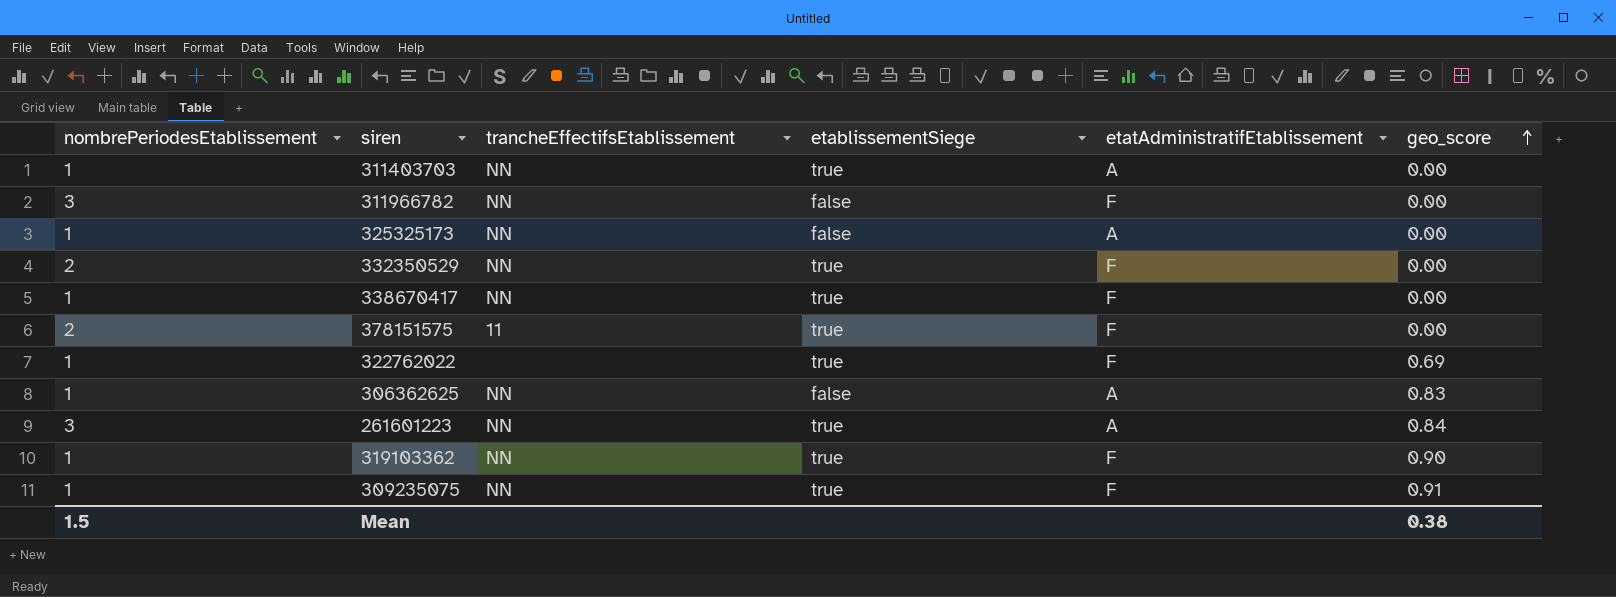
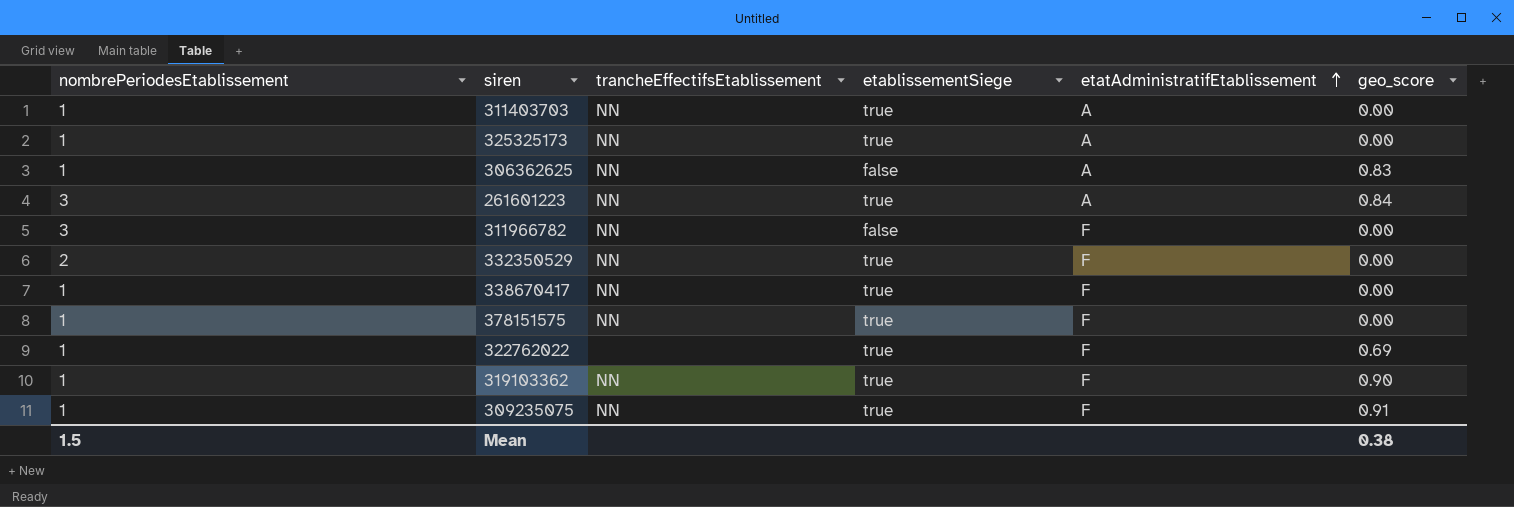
row order: geo_score ascending -> etatAdministratifEtablissement ascending
325325173 | etablissementSiege: false -> true
378151575 | nombrePeriodesEtablissement: 2 -> 1
378151575 | trancheEffectifsEtablissement: 11 -> NN

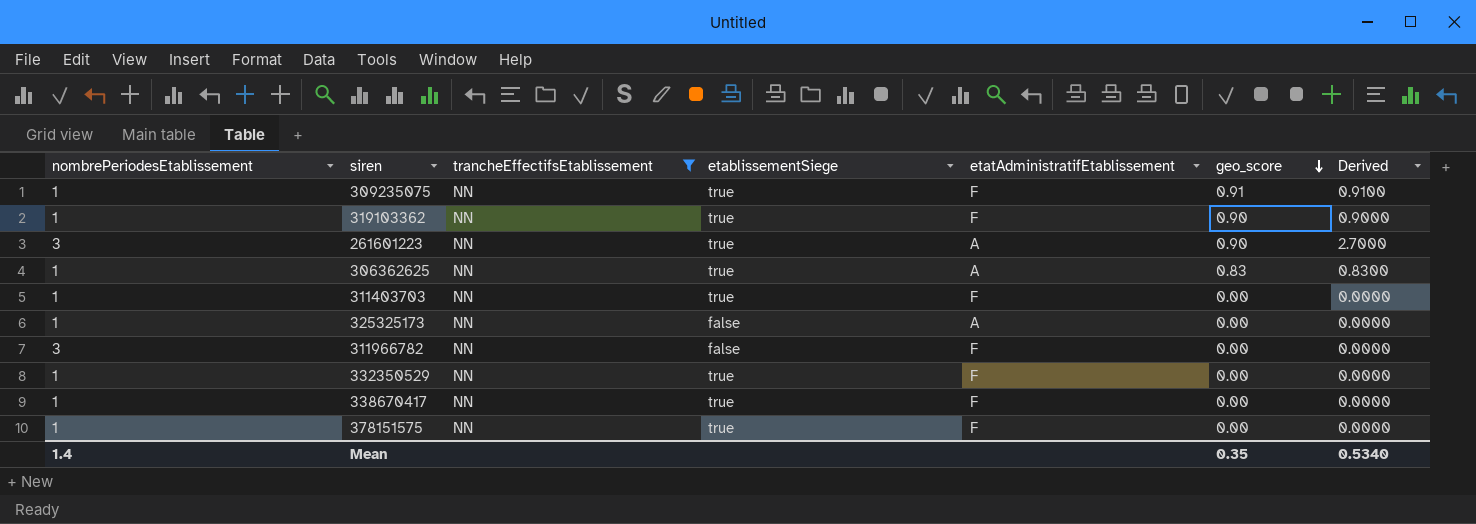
filter: none -> trancheEffectifsEtablissement = NN
row order: etatAdministratifEtablissement ascending -> geo_score descending
column Derived | formula: none -> [nombrePeriodesEtablissement] * [geo_score]
261601223 | geo_score: 0.84 -> 0.90
306362625 | etablissementSiege: false -> true
311403703 | etatAdministratifEtablissement: A -> F
325325173 | etablissementSiege: true -> false
332350529 | nombrePeriodesEtablissement: 2 -> 1
Mean | nombrePeriodesEtablissement: 1.5 -> 1.4
Mean | geo_score: 0.38 -> 0.35

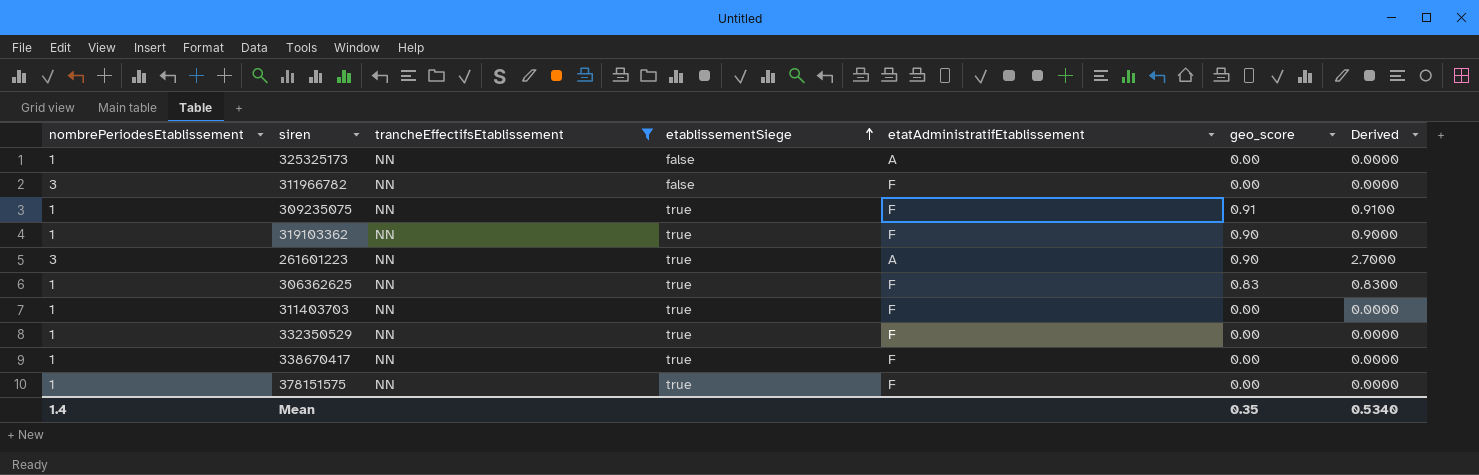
row order: geo_score descending -> etablissementSiege ascending
306362625 | etatAdministratifEtablissement: A -> F

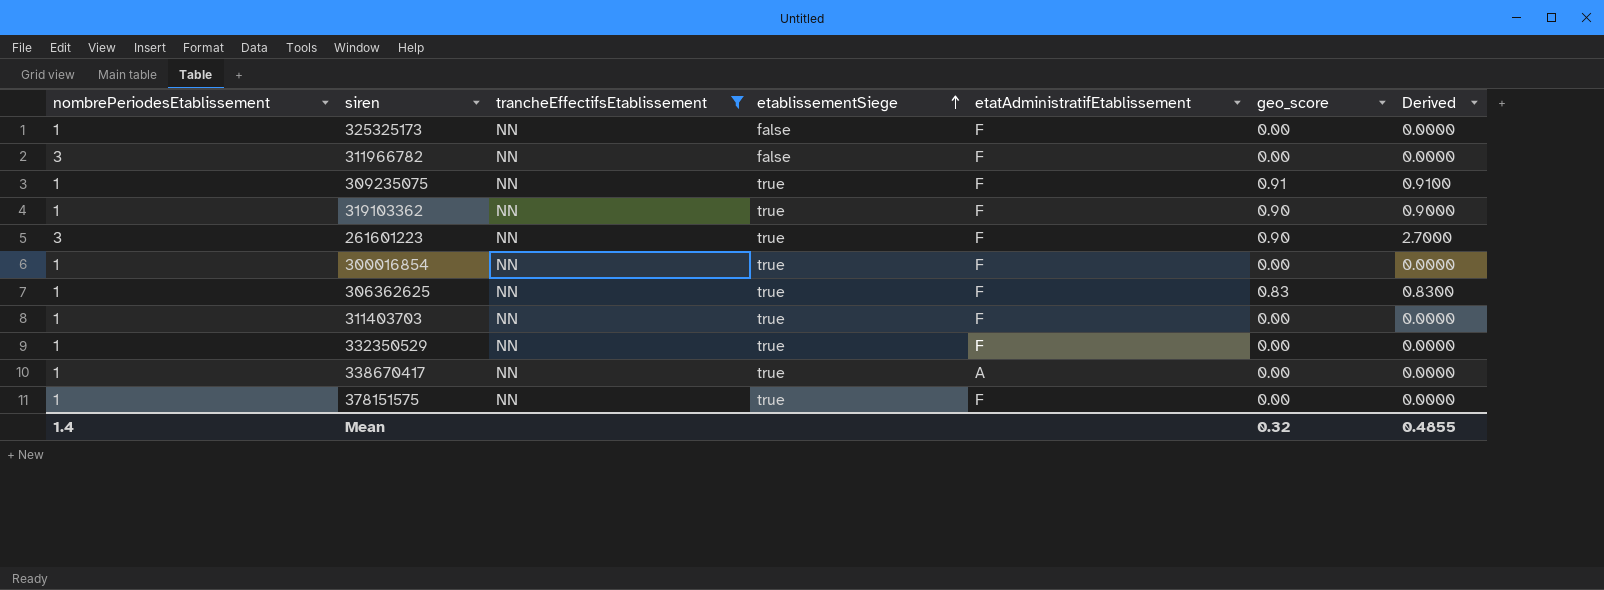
325325173 | etatAdministratifEtablissement: A -> F
261601223 | etatAdministratifEtablissement: A -> F
row 300016854: none -> 1 | NN | true | F | 0.00 | 0.0000
338670417 | etatAdministratifEtablissement: F -> A
Mean | geo_score: 0.35 -> 0.32
Mean | Derived: 0.5340 -> 0.4855

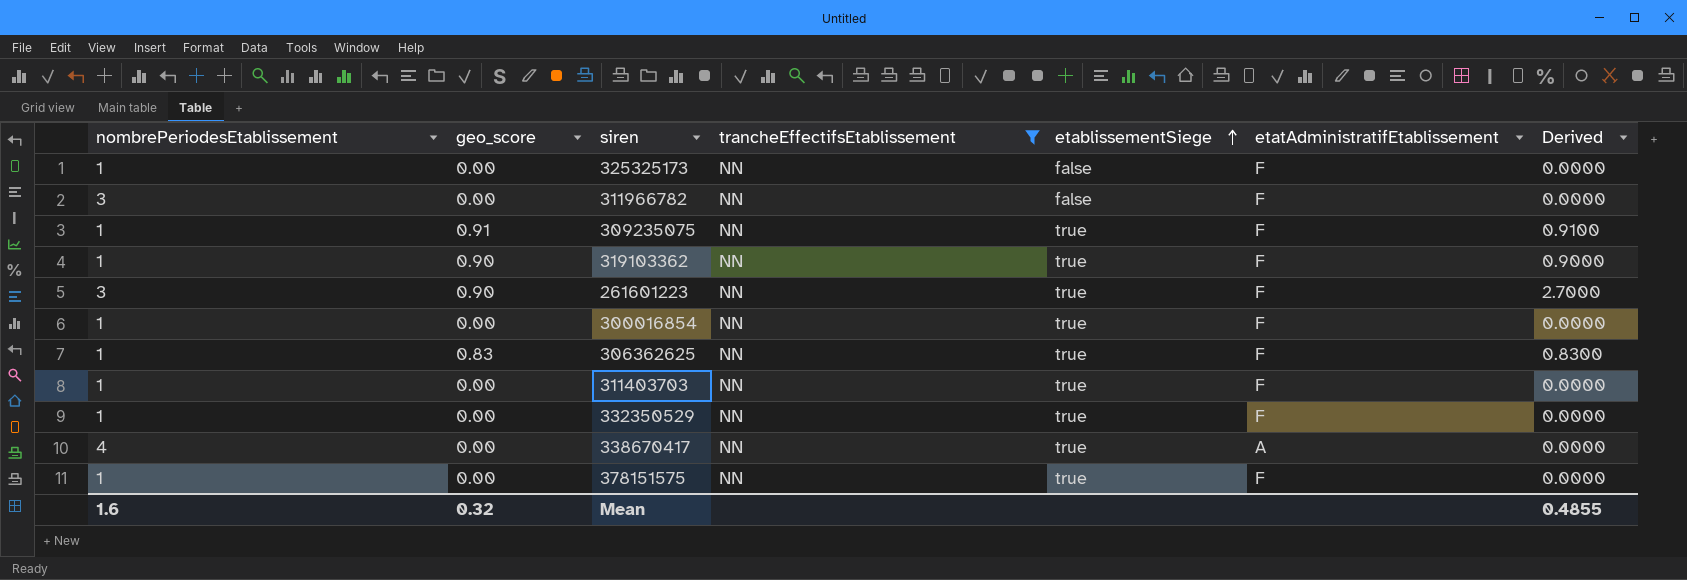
column geo_score | position: 6 -> 2
338670417 | nombrePeriodesEtablissement: 1 -> 4
Mean | nombrePeriodesEtablissement: 1.4 -> 1.6

